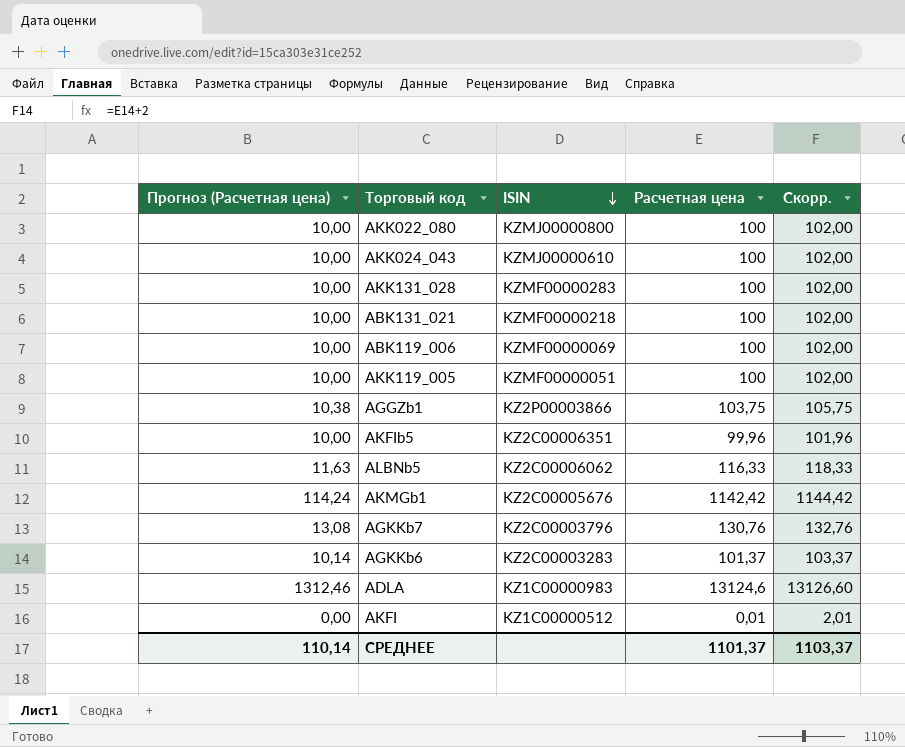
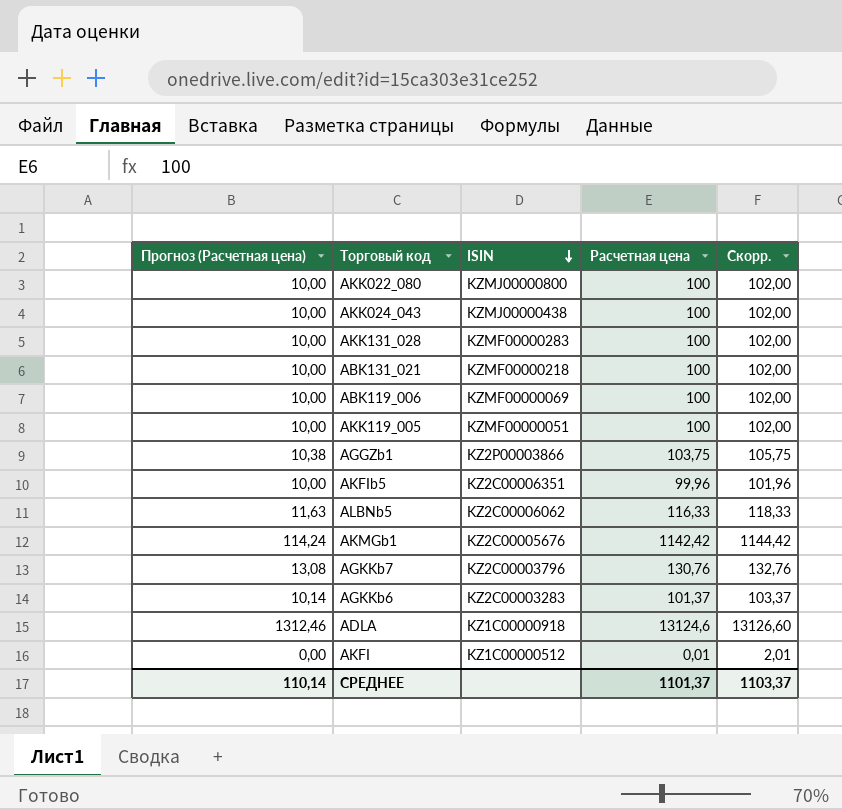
AKK024_043 | ISIN: KZMJ00000610 -> KZMJ00000438
ADLA | ISIN: KZ1C00000983 -> KZ1C00000918

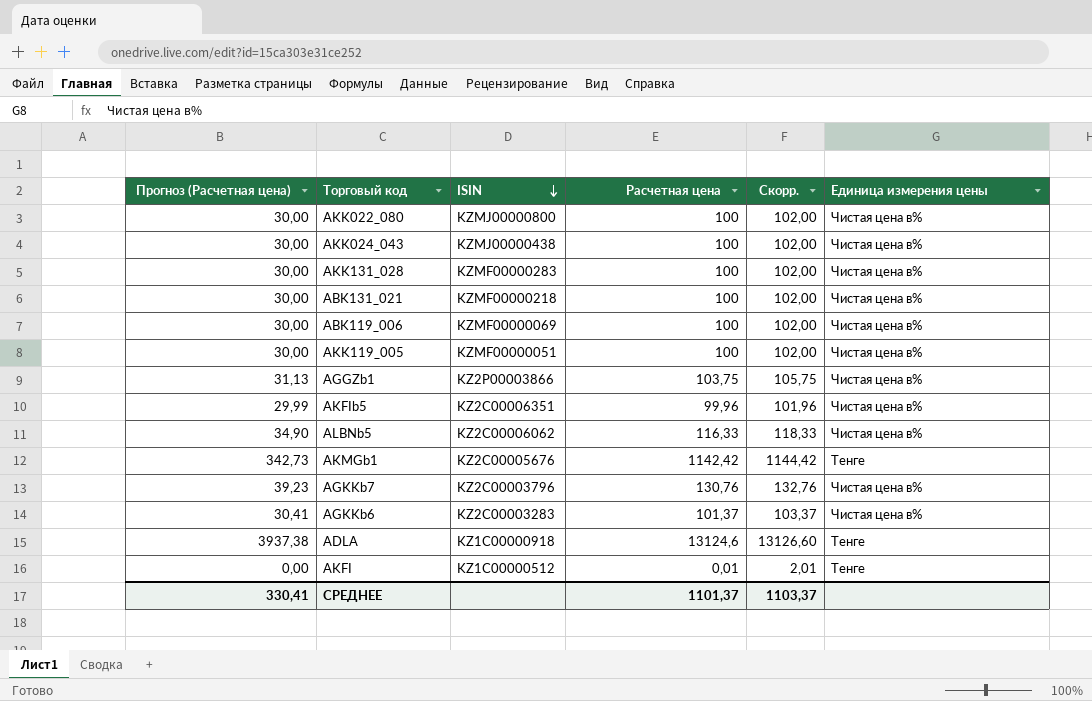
column Прогноз (Расчетная цена) | formula: [Расчетная цена] * 0,1 -> [Расчетная цена] * 0,3
column Единица измерения цены | position: none -> 6
СРЕДНЕЕ | Прогноз (Расчетная цена): 110,14 -> 330,41

